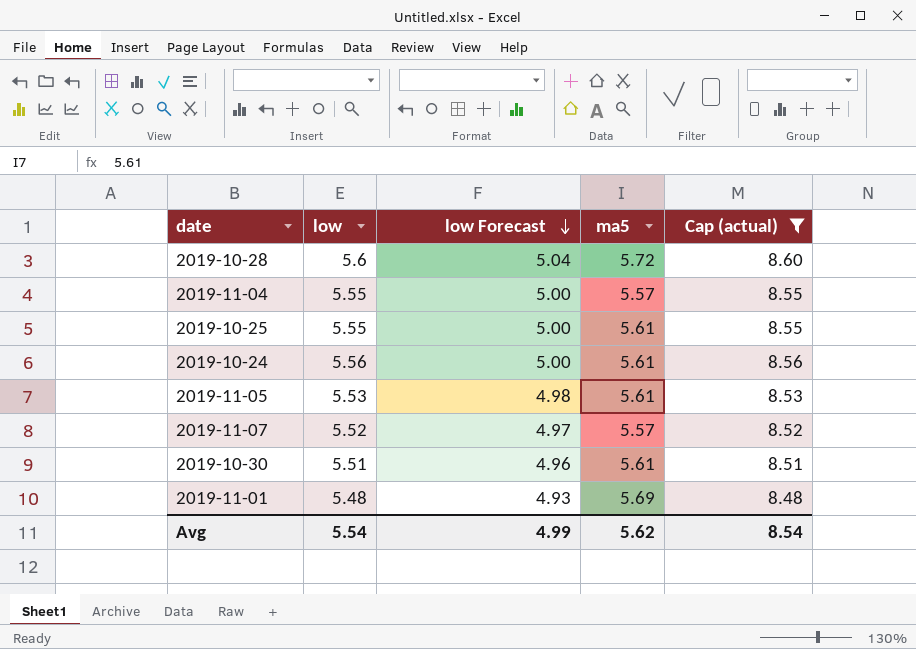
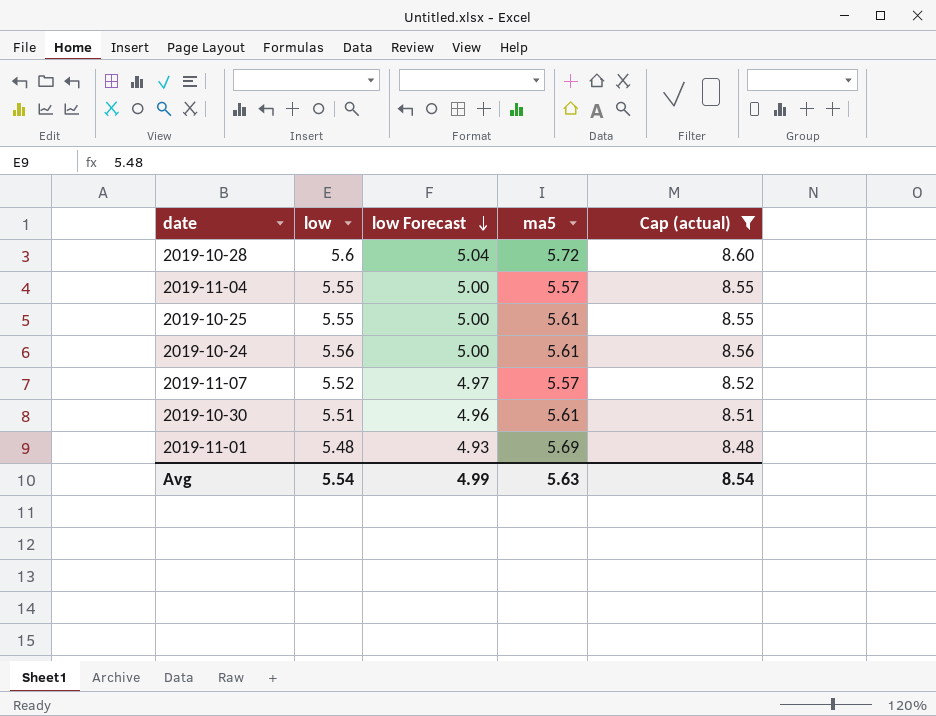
row 2019-11-05: 5.53 | 4.98 | 5.61 | 8.53 -> none
Avg | ma5: 5.62 -> 5.63

